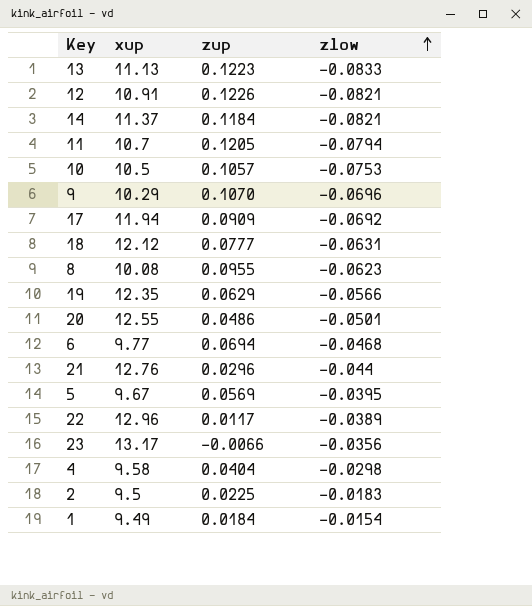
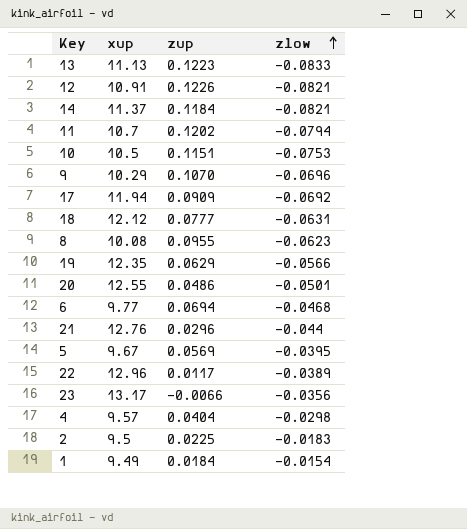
11 | zup: 0.1205 -> 0.1202
10 | zup: 0.1057 -> 0.1151
4 | xup: 9.58 -> 9.57

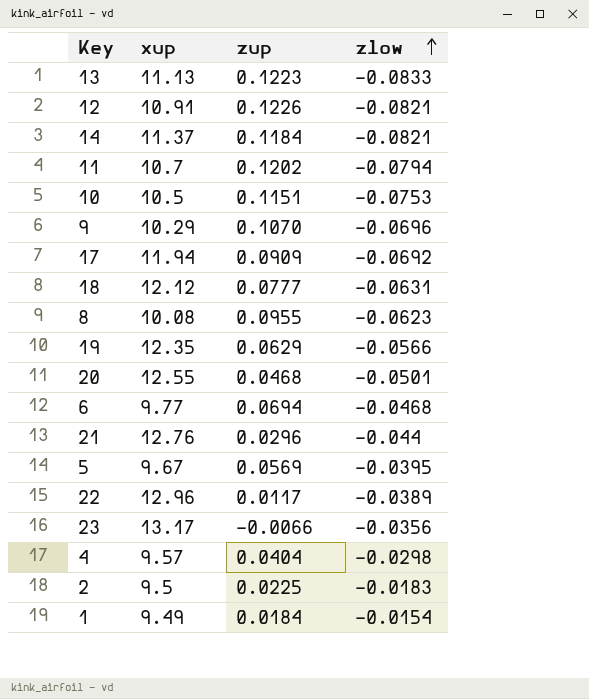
20 | zup: 0.0486 -> 0.0468

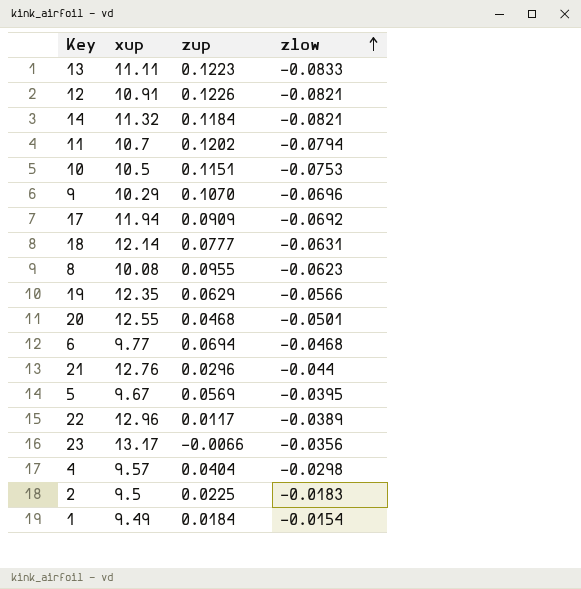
13 | xup: 11.13 -> 11.11
14 | xup: 11.37 -> 11.32
18 | xup: 12.12 -> 12.14

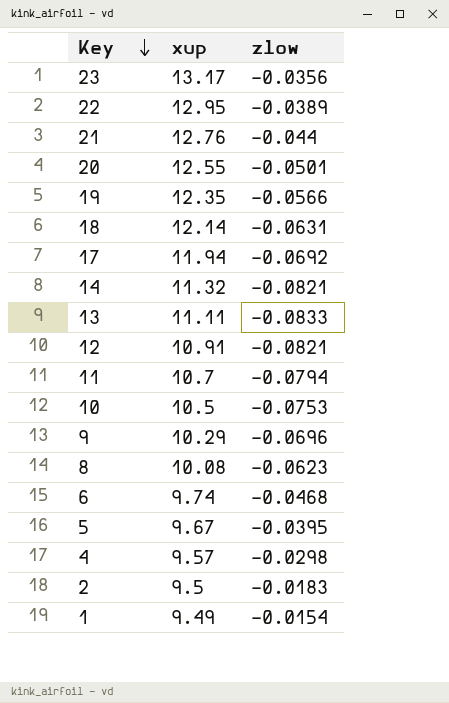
row order: zlow ascending -> Key descending
column zup | position: 3 -> none
22 | xup: 12.96 -> 12.95
6 | xup: 9.77 -> 9.74

